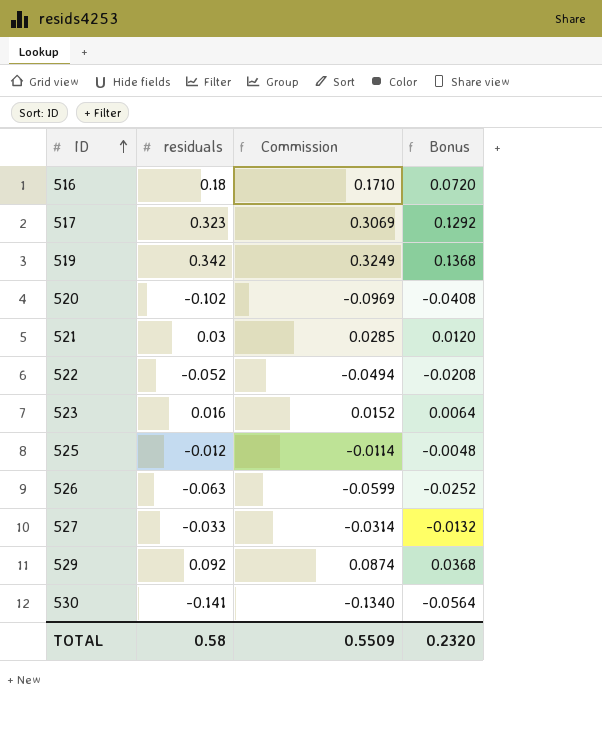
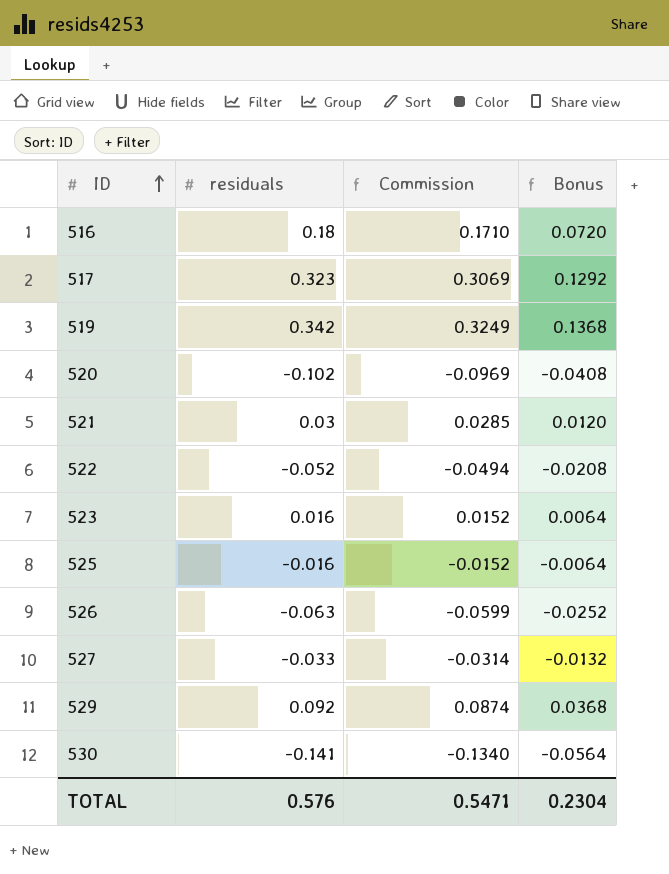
525 | residuals: -0.012 -> -0.016
525 | Commission: -0.0114 -> -0.0152
525 | Bonus: -0.0048 -> -0.0064
TOTAL | residuals: 0.58 -> 0.576
TOTAL | Commission: 0.5509 -> 0.5471
TOTAL | Bonus: 0.2320 -> 0.2304

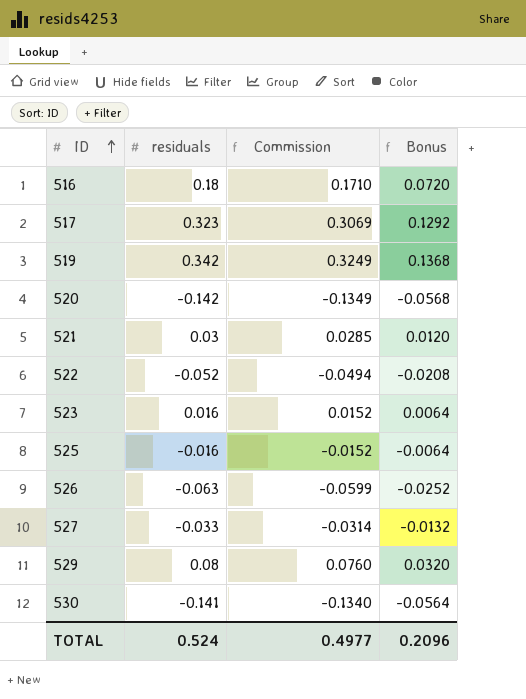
520 | residuals: -0.102 -> -0.142
520 | Commission: -0.0969 -> -0.1349
520 | Bonus: -0.0408 -> -0.0568
529 | residuals: 0.092 -> 0.08
529 | Commission: 0.0874 -> 0.0760
529 | Bonus: 0.0368 -> 0.0320
TOTAL | residuals: 0.576 -> 0.524
TOTAL | Commission: 0.5471 -> 0.4977
TOTAL | Bonus: 0.2304 -> 0.2096

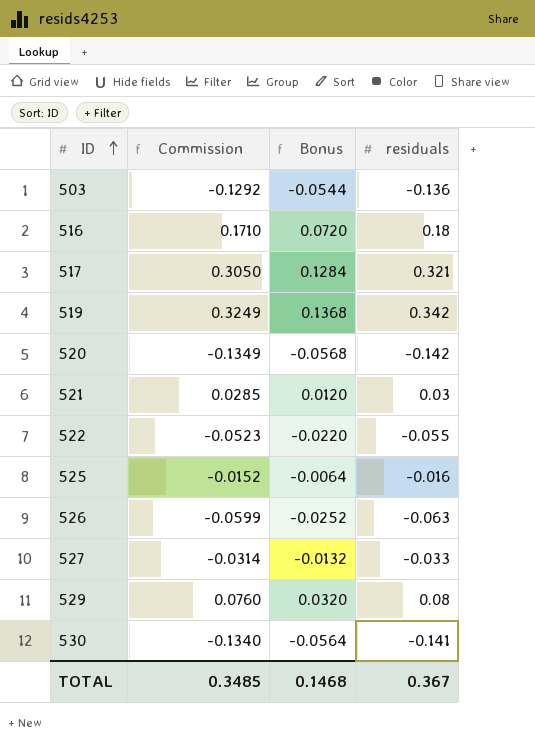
column residuals | position: 2 -> 4
row 523: 0.016 | 0.0152 | 0.0064 -> none
row 503: none -> -0.1292 | -0.0544 | -0.136
517 | Commission: 0.3069 -> 0.3050
517 | Bonus: 0.1292 -> 0.1284
517 | residuals: 0.323 -> 0.321
522 | Commission: -0.0494 -> -0.0523
522 | Bonus: -0.0208 -> -0.0220
522 | residuals: -0.052 -> -0.055
TOTAL | Commission: 0.4977 -> 0.3485
TOTAL | Bonus: 0.2096 -> 0.1468
TOTAL | residuals: 0.524 -> 0.367

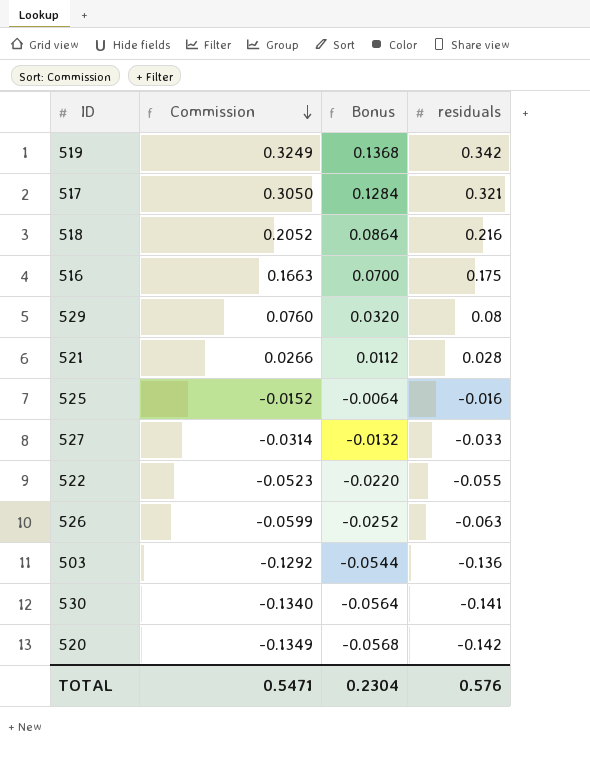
row order: ID ascending -> Commission descending
row 518: none -> 0.2052 | 0.0864 | 0.216
516 | Commission: 0.1710 -> 0.1663
516 | Bonus: 0.0720 -> 0.0700
516 | residuals: 0.18 -> 0.175
521 | Commission: 0.0285 -> 0.0266
521 | Bonus: 0.0120 -> 0.0112
521 | residuals: 0.03 -> 0.028
TOTAL | Commission: 0.3485 -> 0.5471
TOTAL | Bonus: 0.1468 -> 0.2304
TOTAL | residuals: 0.367 -> 0.576

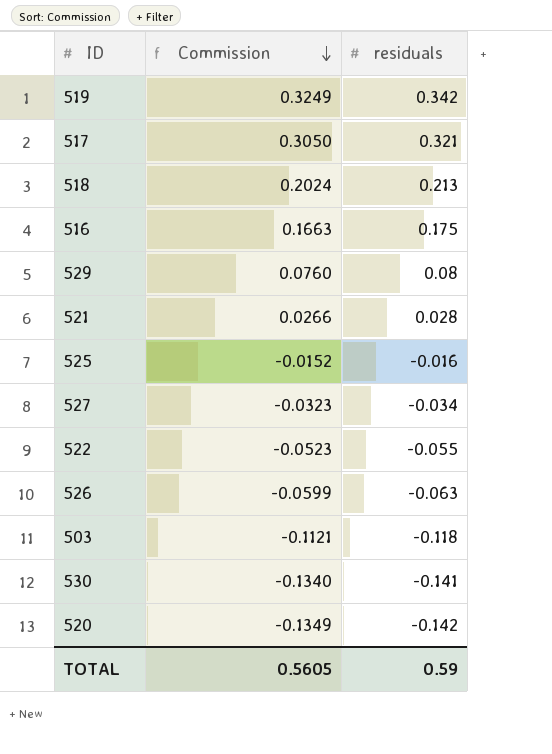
column Bonus | formula: [residuals] * 0.4 -> none
518 | Commission: 0.2052 -> 0.2024
518 | residuals: 0.216 -> 0.213
527 | Commission: -0.0314 -> -0.0323
527 | residuals: -0.033 -> -0.034
503 | Commission: -0.1292 -> -0.1121
503 | residuals: -0.136 -> -0.118
TOTAL | Commission: 0.5471 -> 0.5605
TOTAL | residuals: 0.576 -> 0.59

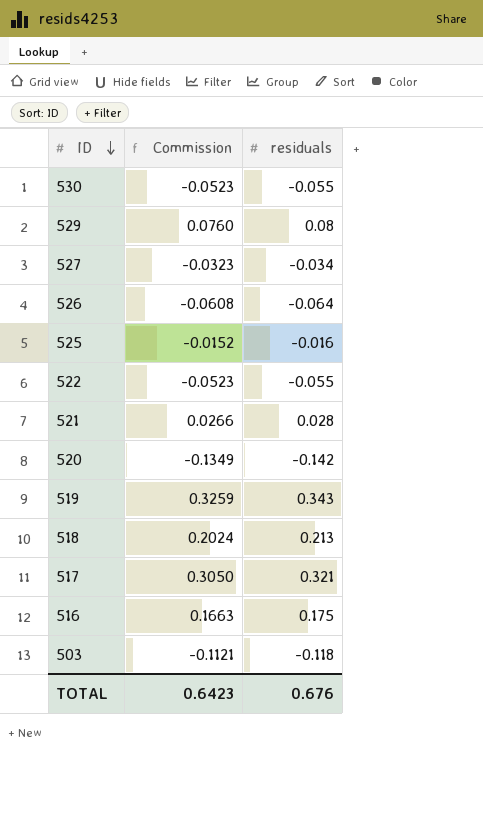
row order: Commission descending -> ID descending
530 | Commission: -0.1340 -> -0.0523
530 | residuals: -0.141 -> -0.055
526 | Commission: -0.0599 -> -0.0608
526 | residuals: -0.063 -> -0.064
519 | Commission: 0.3249 -> 0.3259
519 | residuals: 0.342 -> 0.343
TOTAL | Commission: 0.5605 -> 0.6423
TOTAL | residuals: 0.59 -> 0.676

